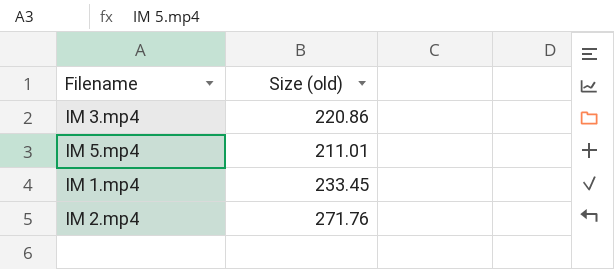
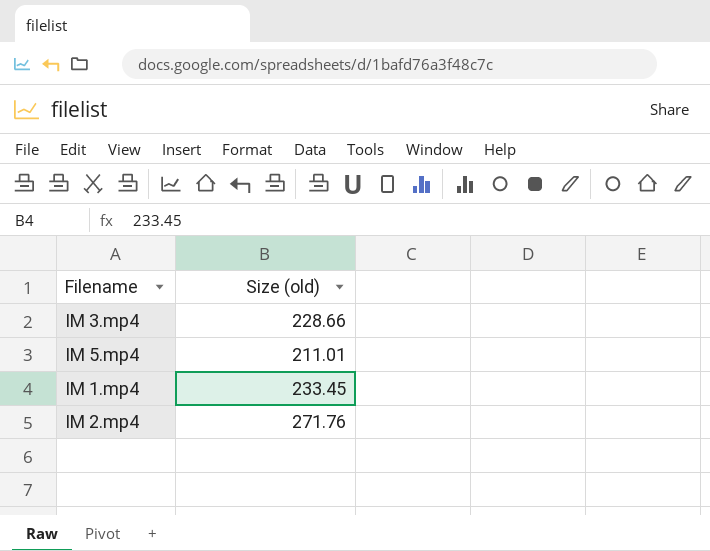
IM 3.mp4 | Size (old): 220.86 -> 228.66

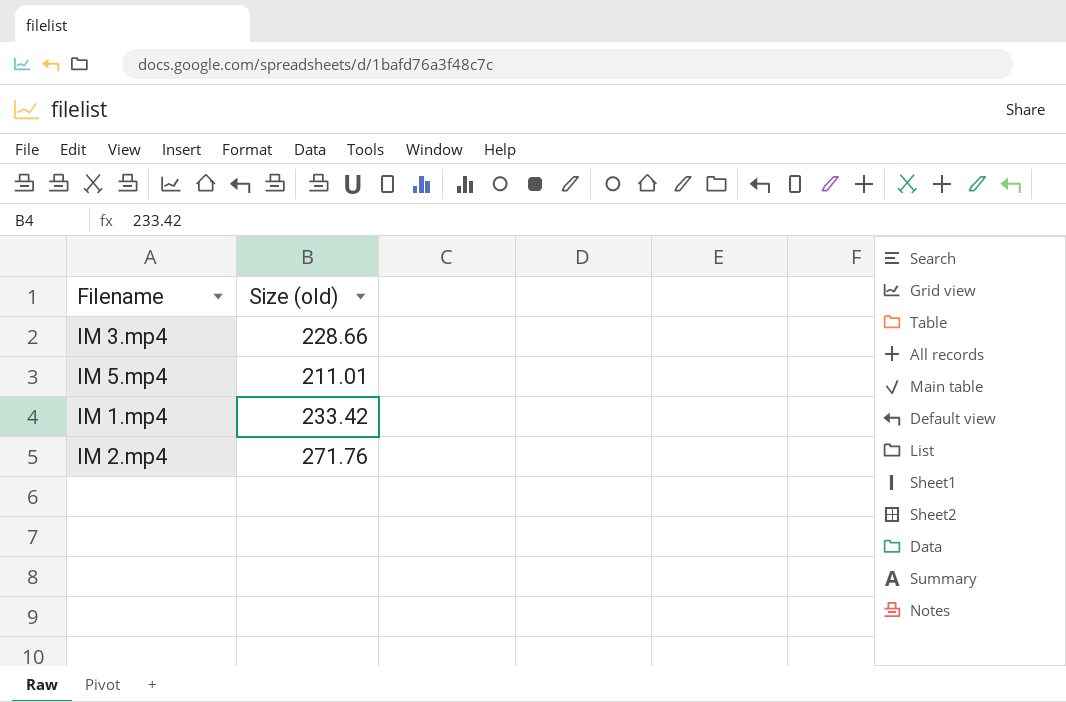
IM 1.mp4 | Size (old): 233.45 -> 233.42

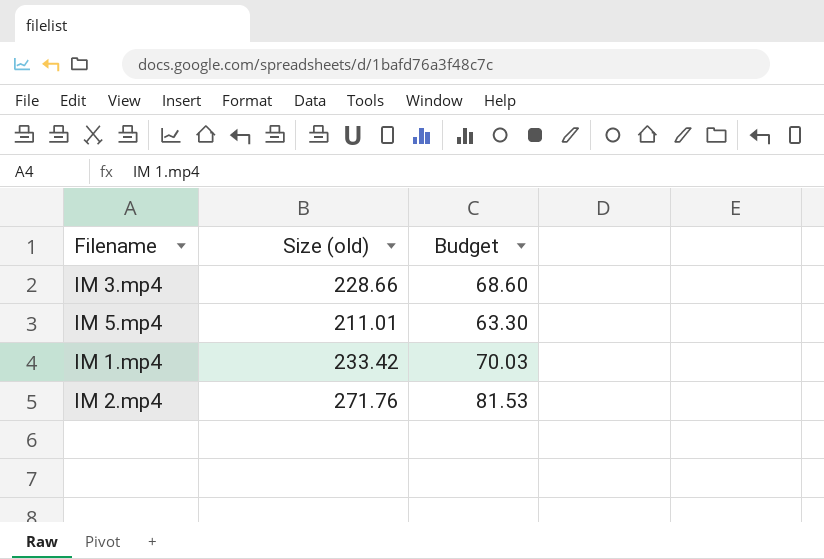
column Budget | formula: none -> [Size (old)] * 0.3

